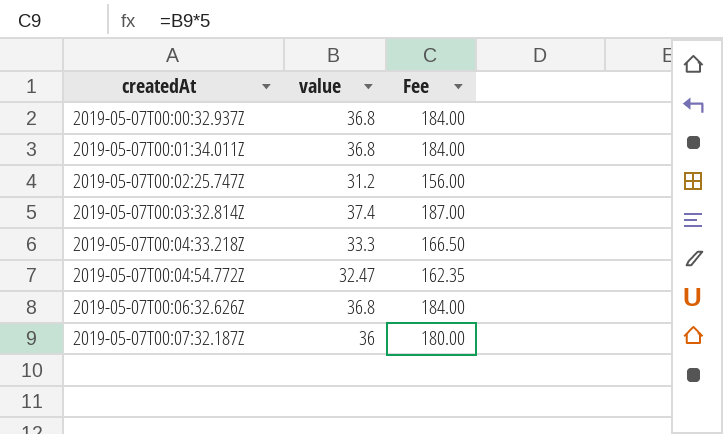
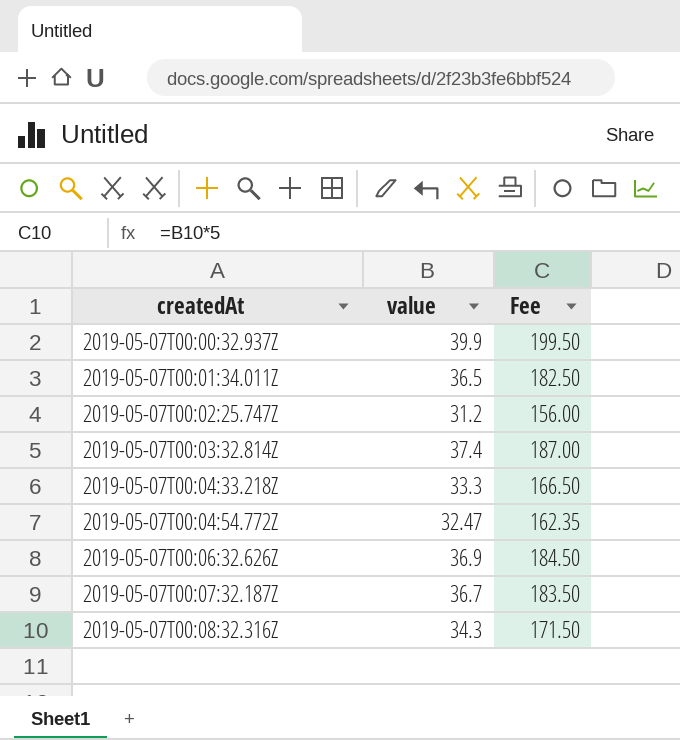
2019-05-07T00:00:32.937Z | value: 36.8 -> 39.9
2019-05-07T00:00:32.937Z | Fee: 184.00 -> 199.50
2019-05-07T00:01:34.011Z | value: 36.8 -> 36.5
2019-05-07T00:01:34.011Z | Fee: 184.00 -> 182.50
2019-05-07T00:06:32.626Z | value: 36.8 -> 36.9
2019-05-07T00:06:32.626Z | Fee: 184.00 -> 184.50
2019-05-07T00:07:32.187Z | value: 36 -> 36.7
2019-05-07T00:07:32.187Z | Fee: 180.00 -> 183.50
row 2019-05-07T00:08:32.316Z: none -> 34.3 | 171.50

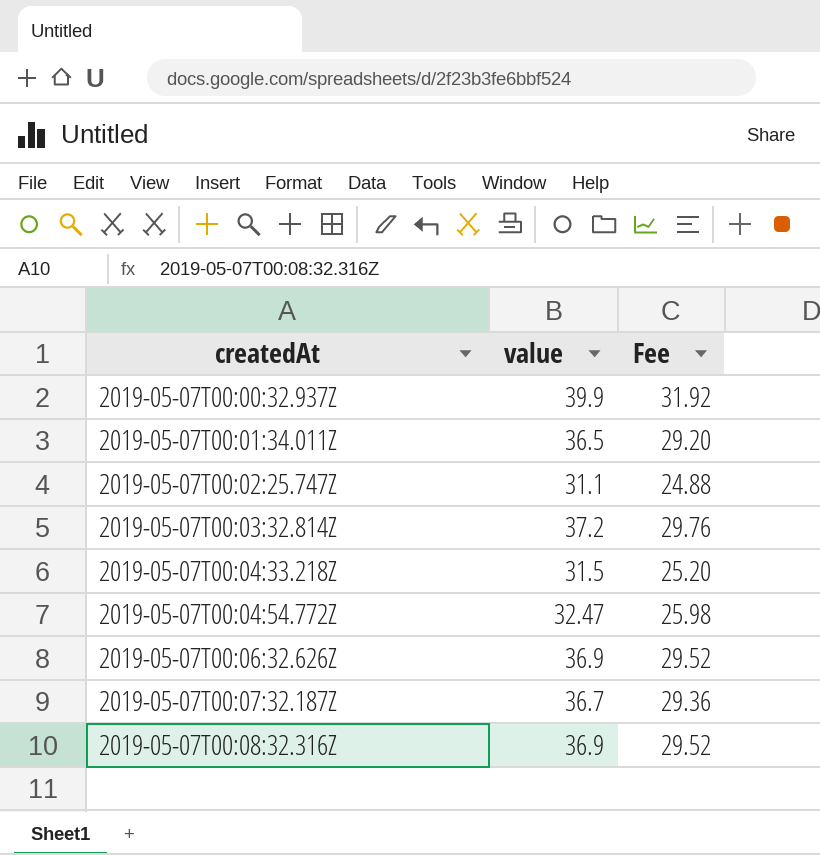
column Fee | formula: [value] * 5 -> [value] * 0.8
2019-05-07T00:02:25.747Z | value: 31.2 -> 31.1
2019-05-07T00:03:32.814Z | value: 37.4 -> 37.2
2019-05-07T00:04:33.218Z | value: 33.3 -> 31.5
2019-05-07T00:08:32.316Z | value: 34.3 -> 36.9

